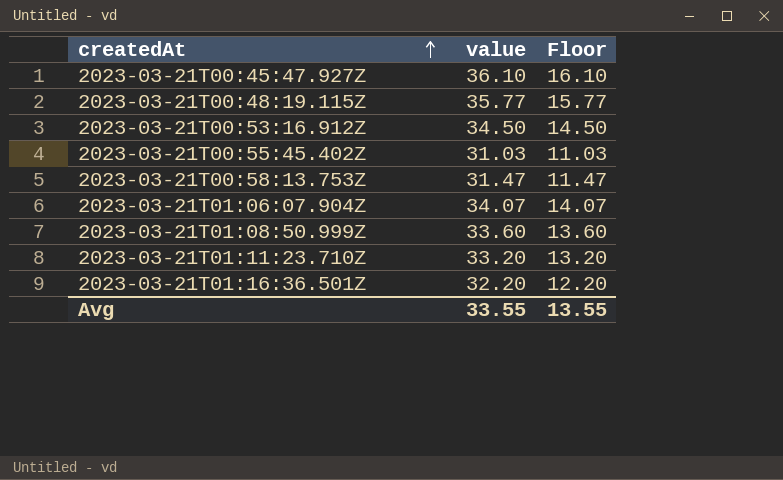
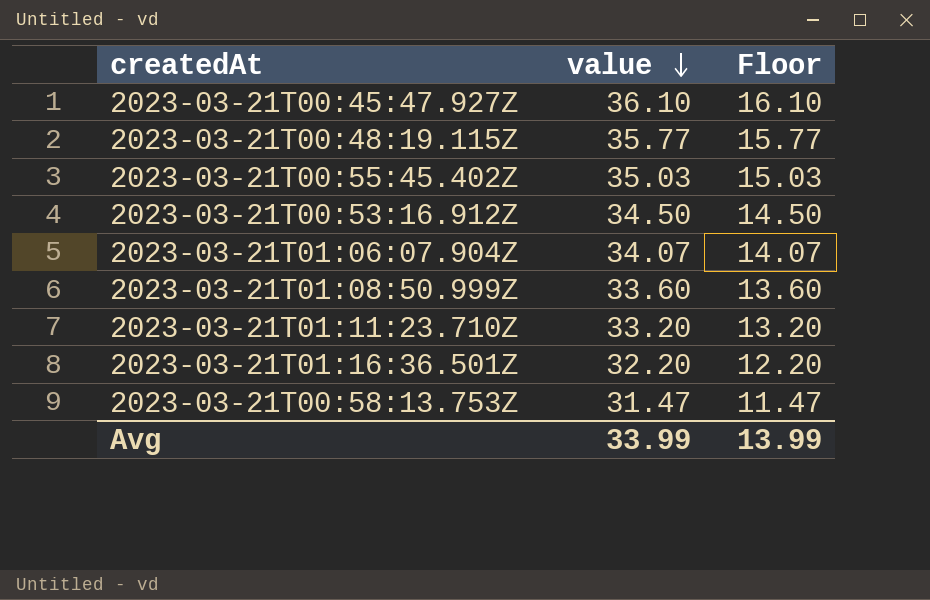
row order: createdAt ascending -> value descending
2023-03-21T00:55:45.402Z | value: 31.03 -> 35.03
2023-03-21T00:55:45.402Z | Floor: 11.03 -> 15.03
Avg | value: 33.55 -> 33.99
Avg | Floor: 13.55 -> 13.99

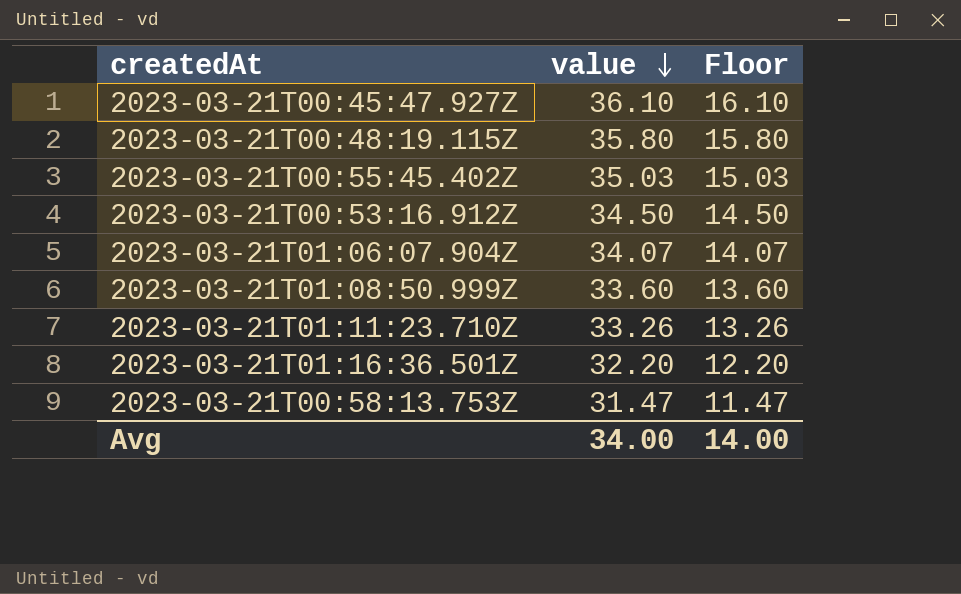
2023-03-21T00:48:19.115Z | value: 35.77 -> 35.80
2023-03-21T00:48:19.115Z | Floor: 15.77 -> 15.80
2023-03-21T01:11:23.710Z | value: 33.20 -> 33.26
2023-03-21T01:11:23.710Z | Floor: 13.20 -> 13.26
Avg | value: 33.99 -> 34.00
Avg | Floor: 13.99 -> 14.00

